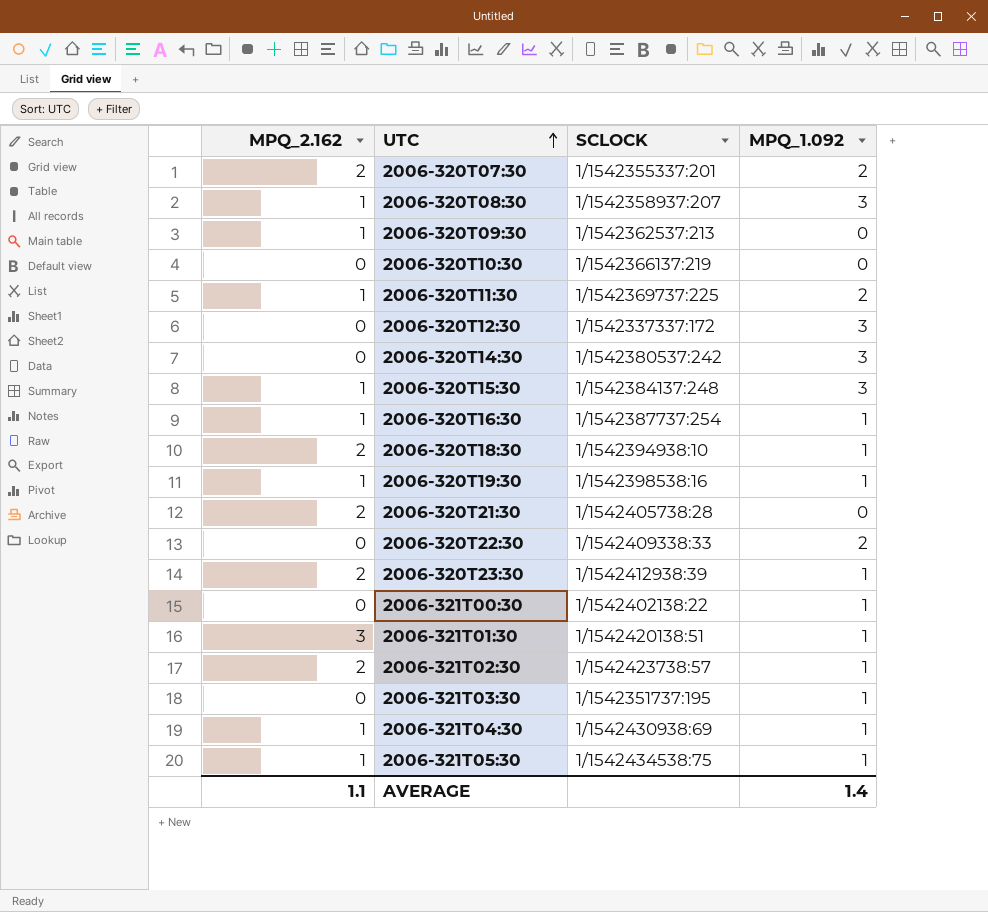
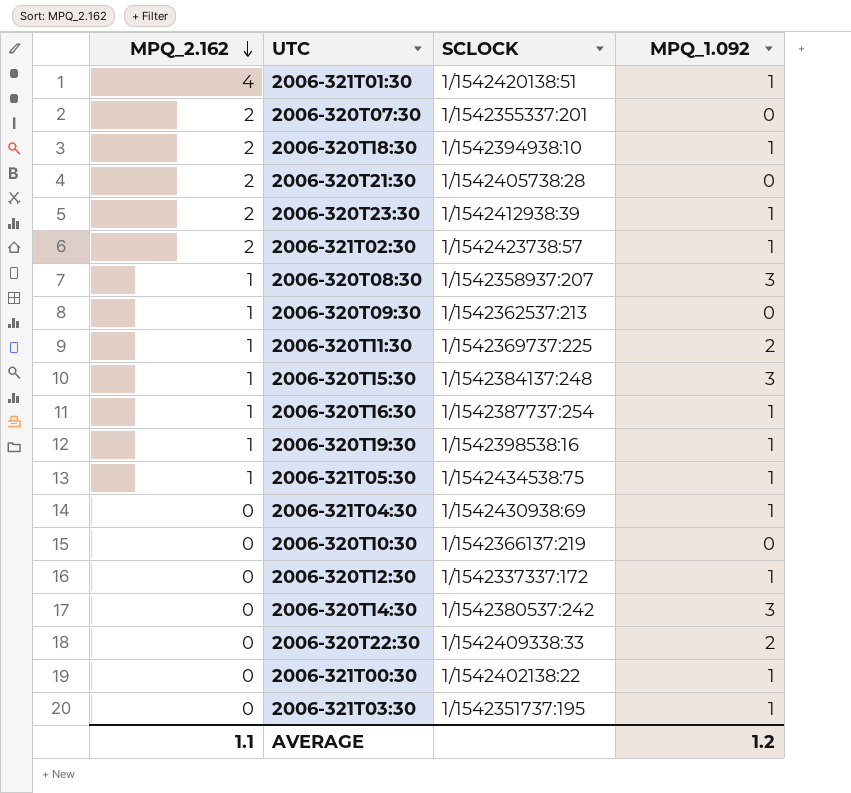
row order: UTC ascending -> MPQ_2.162 descending
2006-321T01:30 | MPQ_2.162: 3 -> 4
2006-320T07:30 | MPQ_1.092: 2 -> 0
2006-321T04:30 | MPQ_2.162: 1 -> 0
2006-320T12:30 | MPQ_1.092: 3 -> 1
AVERAGE | MPQ_1.092: 1.4 -> 1.2

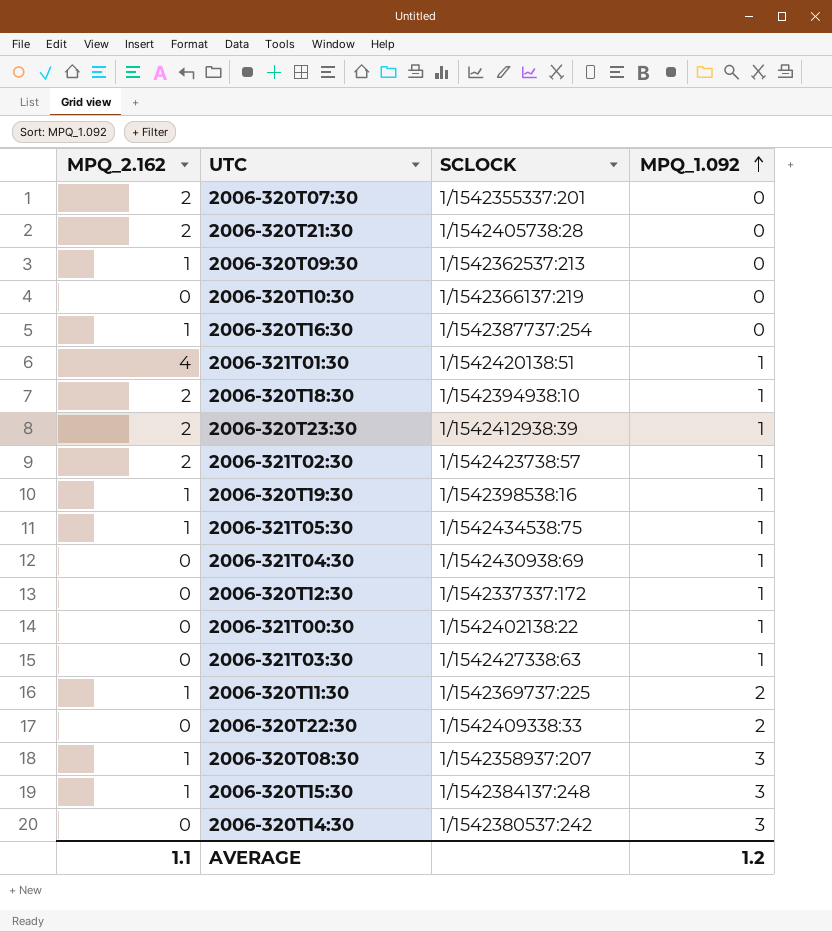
row order: MPQ_2.162 descending -> MPQ_1.092 ascending
2006-320T16:30 | MPQ_1.092: 1 -> 0
2006-321T03:30 | SCLOCK: 1/1542351737:195 -> 1/1542427338:63

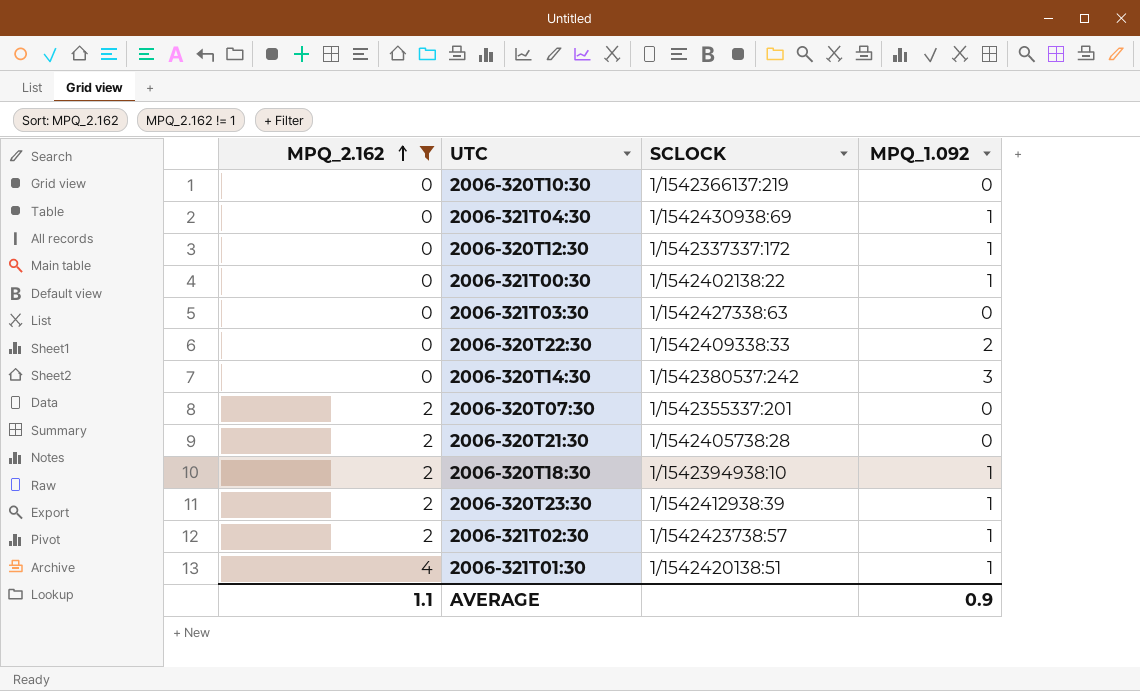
filter: none -> MPQ_2.162 != 1
row order: MPQ_1.092 ascending -> MPQ_2.162 ascending
2006-321T03:30 | MPQ_1.092: 1 -> 0
AVERAGE | MPQ_1.092: 1.2 -> 0.9

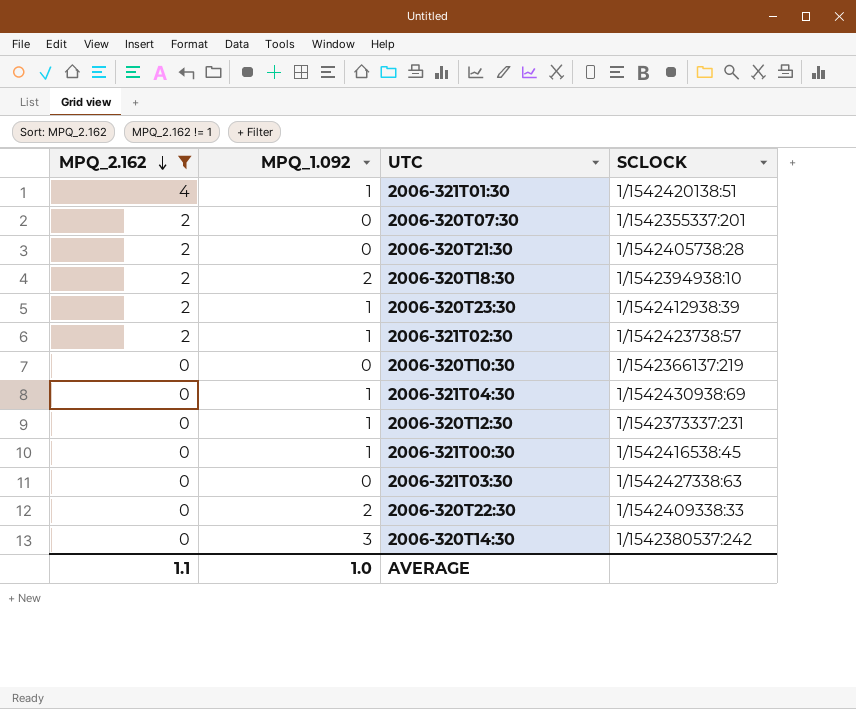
row order: MPQ_2.162 ascending -> MPQ_2.162 descending
column MPQ_1.092 | position: 4 -> 2
2006-320T18:30 | MPQ_1.092: 1 -> 2
2006-320T12:30 | SCLOCK: 1/1542337337:172 -> 1/1542373337:231
2006-321T00:30 | SCLOCK: 1/1542402138:22 -> 1/1542416538:45
AVERAGE | MPQ_1.092: 0.9 -> 1.0

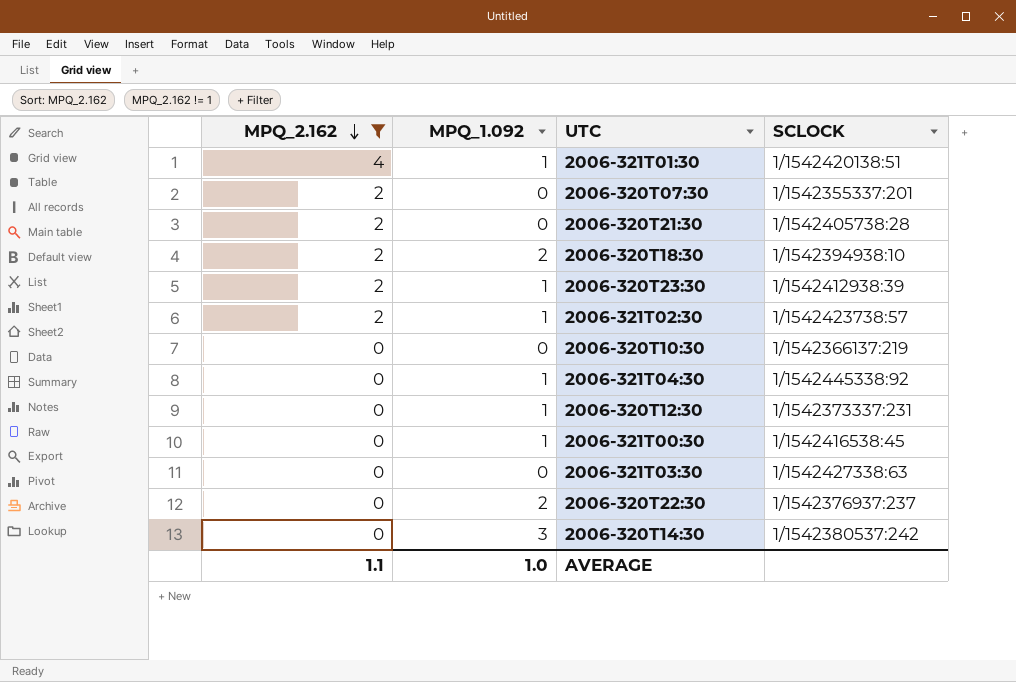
2006-321T04:30 | SCLOCK: 1/1542430938:69 -> 1/1542445338:92
2006-320T22:30 | SCLOCK: 1/1542409338:33 -> 1/1542376937:237

